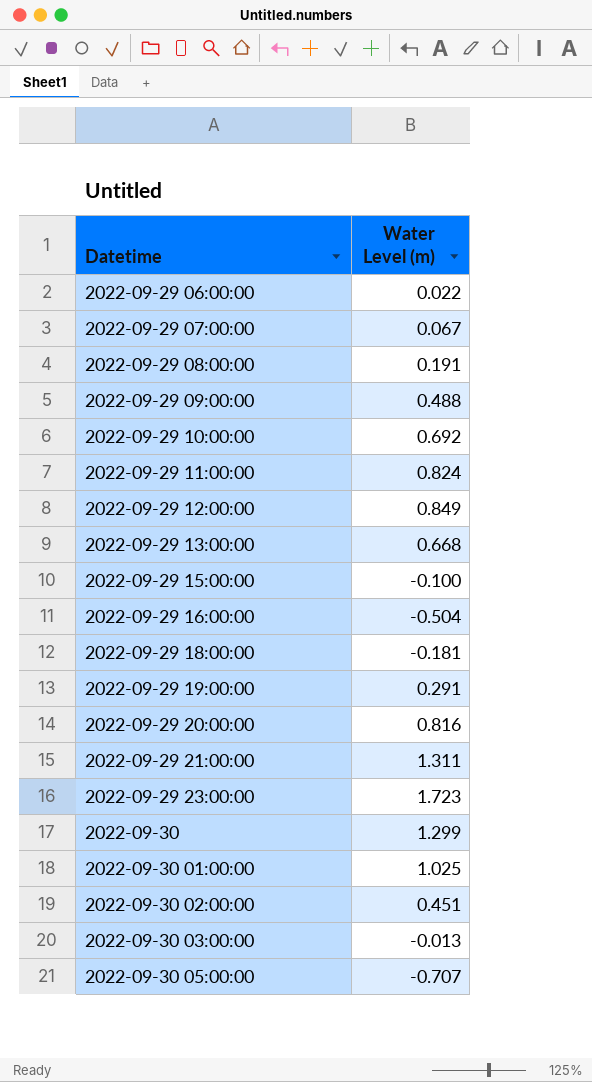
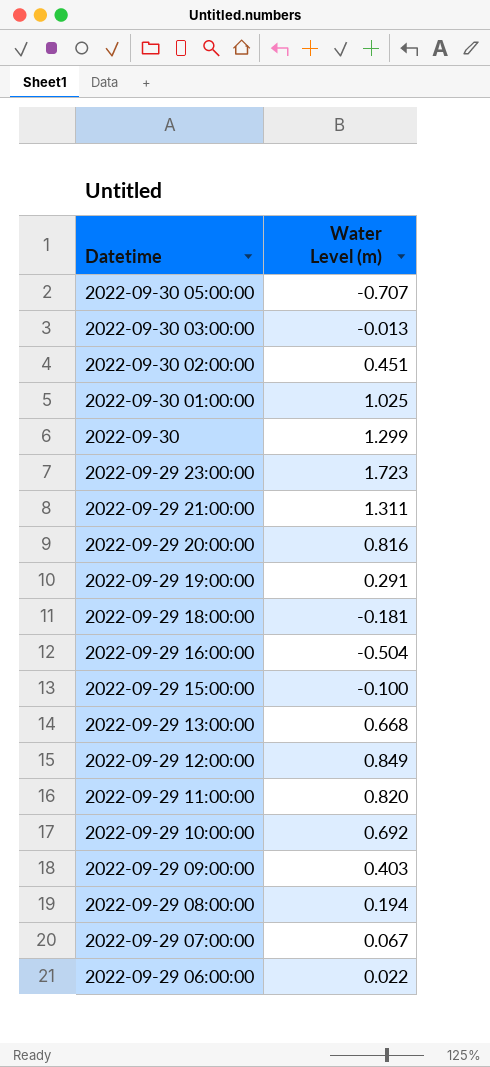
row order: Datetime ascending -> Datetime descending
2022-09-29 11:00:00 | Water Level (m): 0.824 -> 0.820
2022-09-29 09:00:00 | Water Level (m): 0.488 -> 0.403
2022-09-29 08:00:00 | Water Level (m): 0.191 -> 0.194

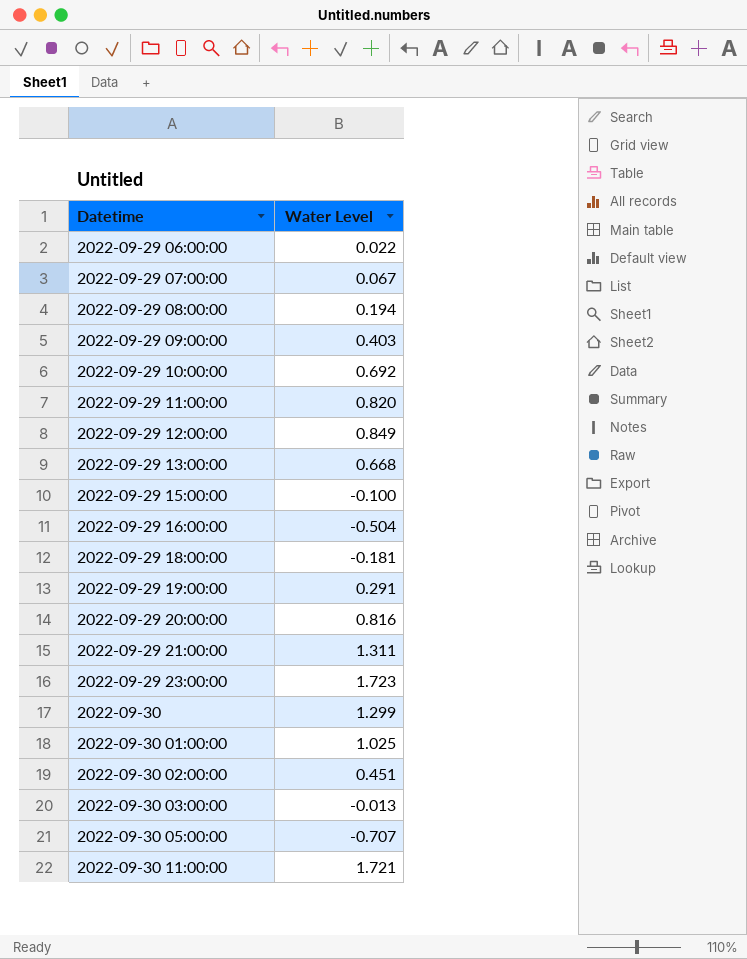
row order: Datetime descending -> Datetime ascending
column name: Water Level (m) -> Water Level
row 2022-09-30 11:00:00: none -> 1.721

